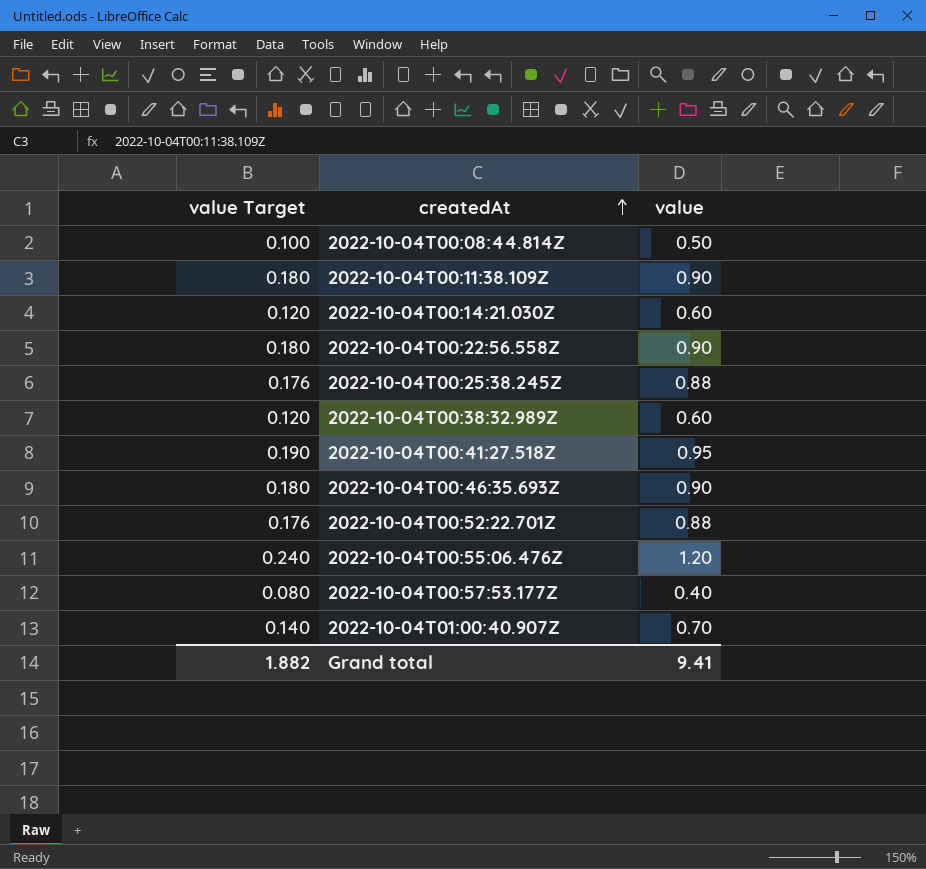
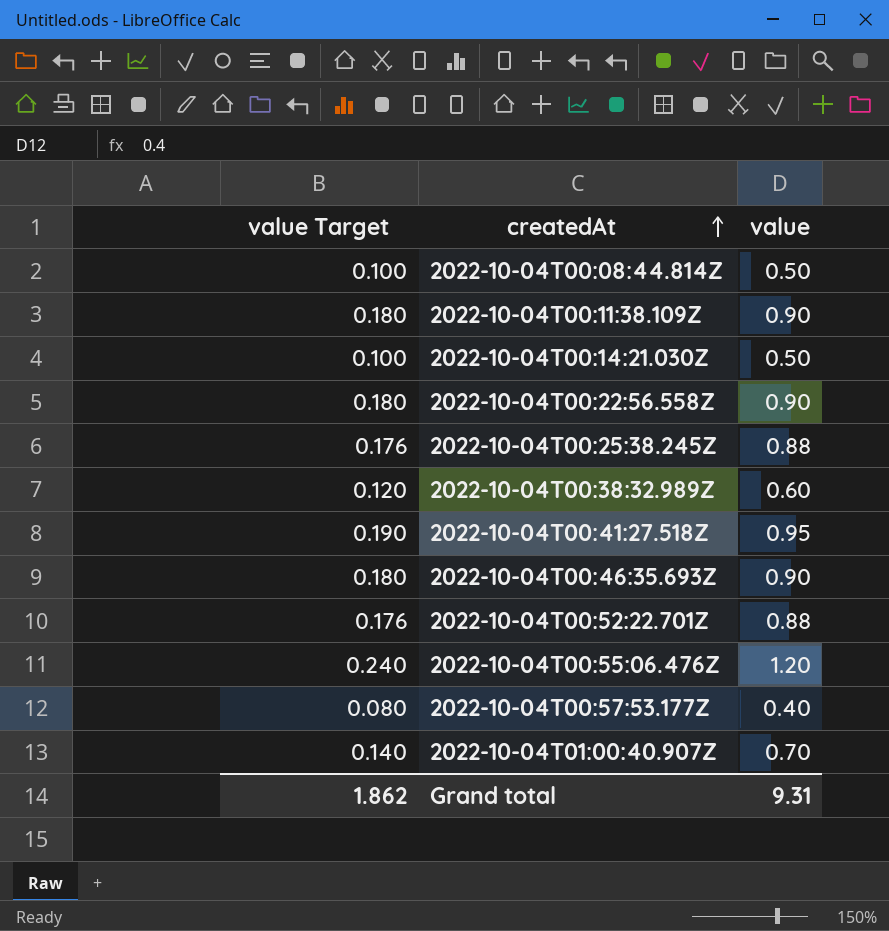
2022-10-04T00:14:21.030Z | value Target: 0.120 -> 0.100
2022-10-04T00:14:21.030Z | value: 0.60 -> 0.50
Grand total | value Target: 1.882 -> 1.862
Grand total | value: 9.41 -> 9.31

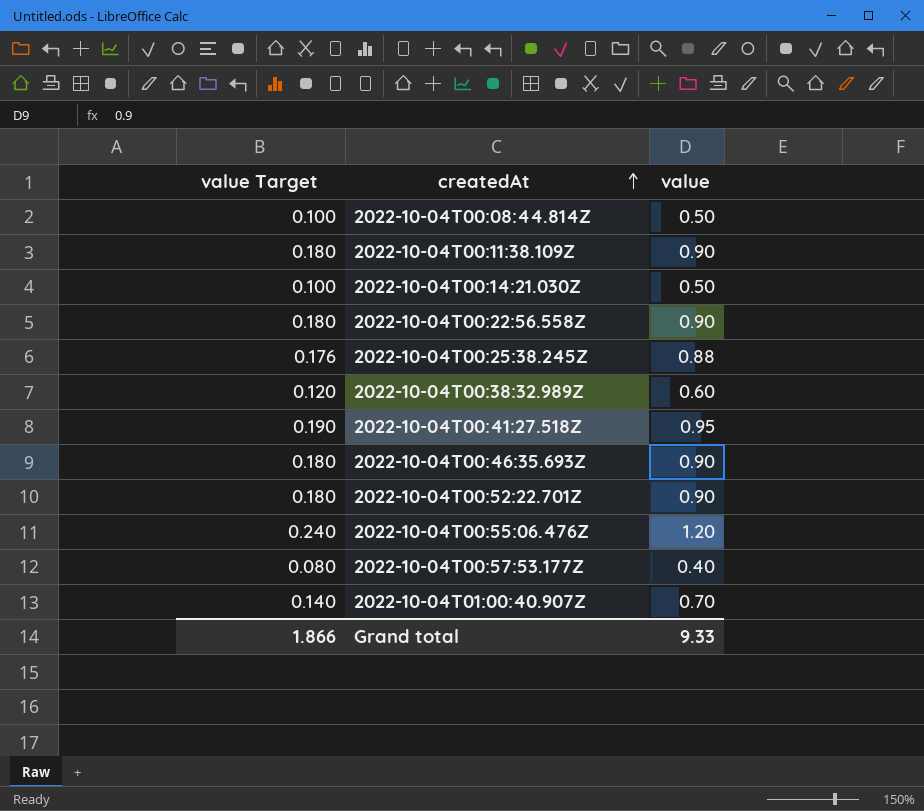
2022-10-04T00:52:22.701Z | value Target: 0.176 -> 0.180
2022-10-04T00:52:22.701Z | value: 0.88 -> 0.90
Grand total | value Target: 1.862 -> 1.866
Grand total | value: 9.31 -> 9.33

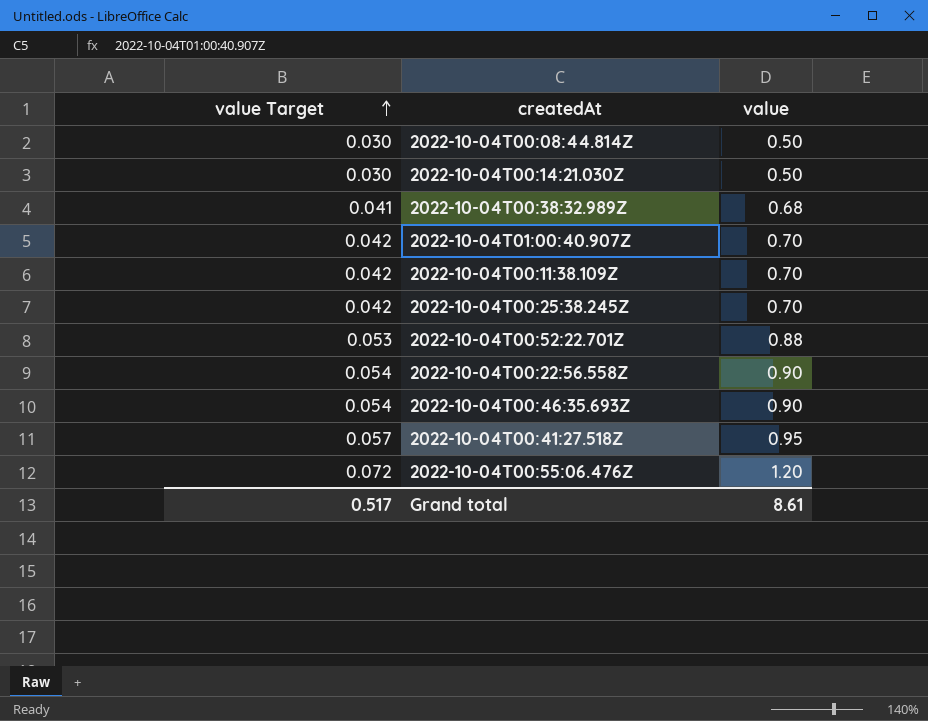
row order: createdAt ascending -> value Target ascending
column value Target | formula: [value] * 0.2 -> [value] * 0.06
row 2022-10-04T00:57:53.177Z: 0.080 | 0.40 -> none
2022-10-04T00:38:32.989Z | value: 0.60 -> 0.68
2022-10-04T00:11:38.109Z | value: 0.90 -> 0.70
2022-10-04T00:25:38.245Z | value: 0.88 -> 0.70
2022-10-04T00:52:22.701Z | value: 0.90 -> 0.88
Grand total | value Target: 1.866 -> 0.517
Grand total | value: 9.33 -> 8.61

